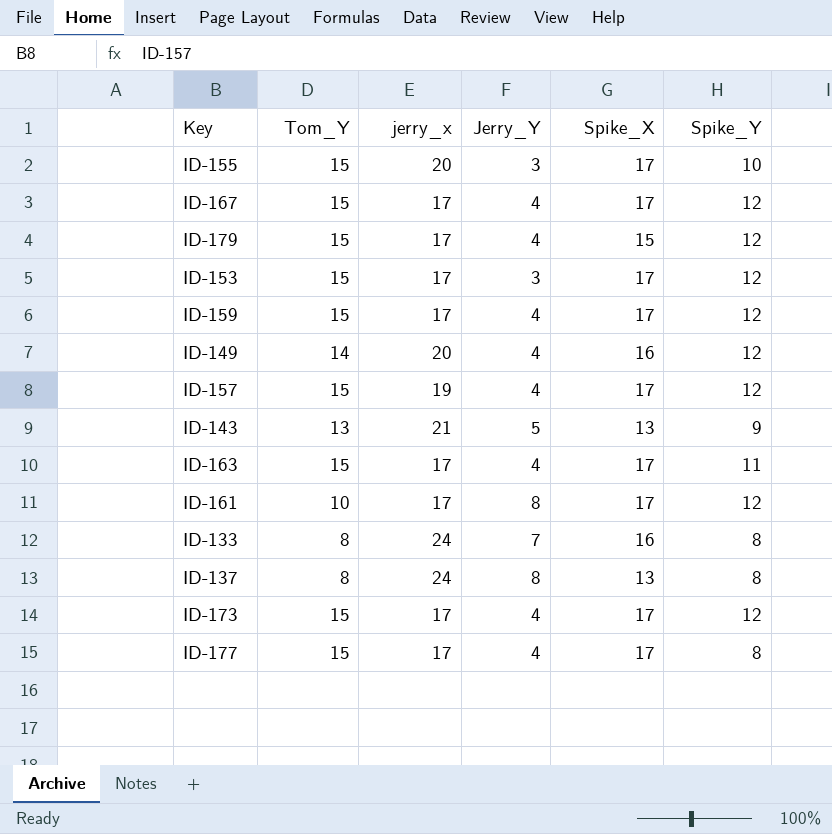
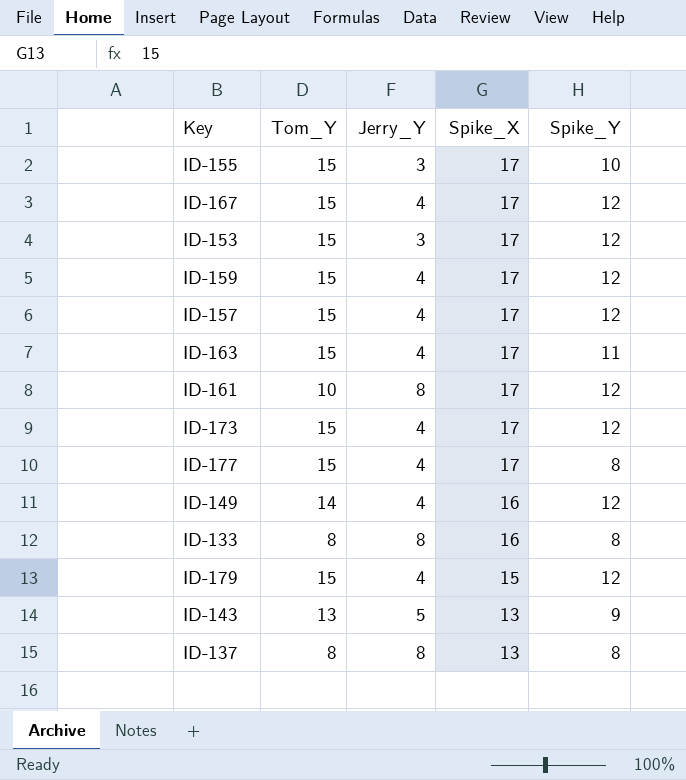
row order: none -> Spike_X descending
column jerry_x | position: 3 -> none
ID-133 | Jerry_Y: 7 -> 8

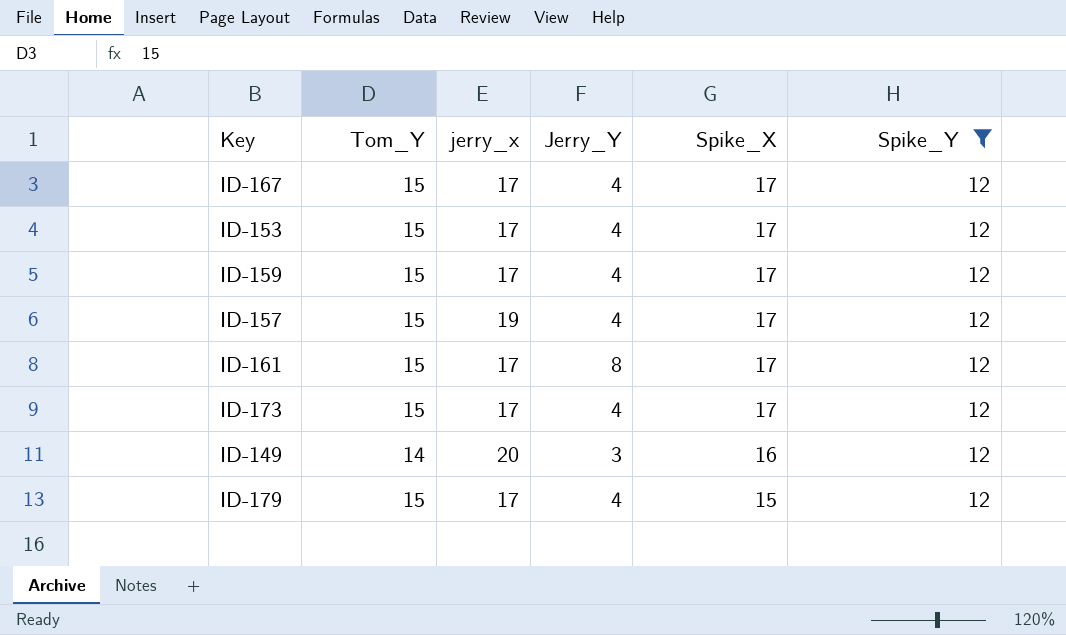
filter: none -> Spike_Y = 12
column jerry_x | position: none -> 3
ID-153 | Jerry_Y: 3 -> 4
ID-161 | Tom_Y: 10 -> 15
ID-149 | Jerry_Y: 4 -> 3

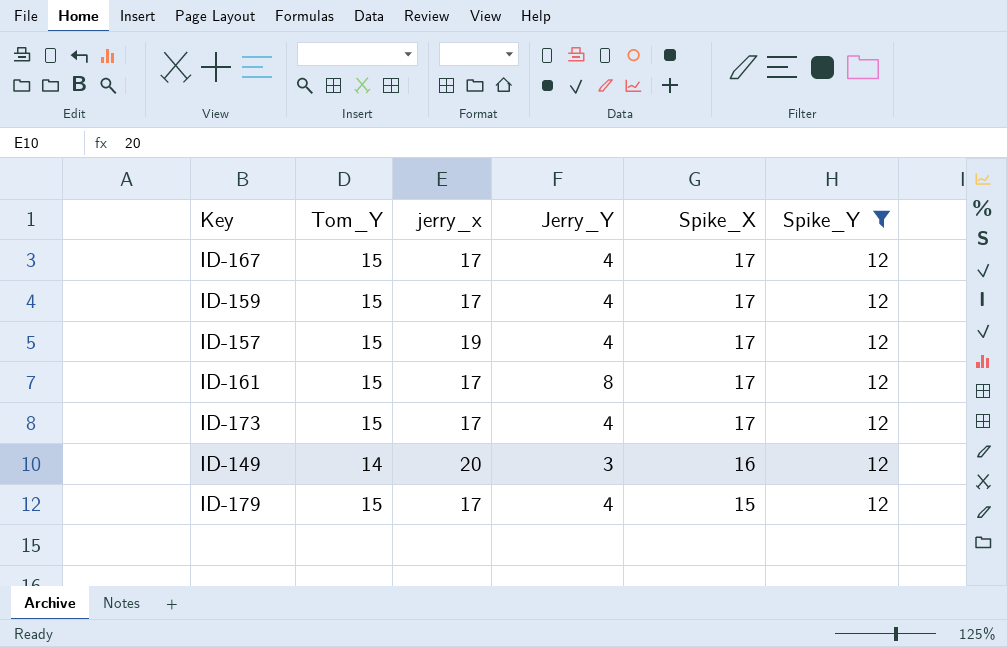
row ID-153: 15 | 17 | 4 | 17 | 12 -> none

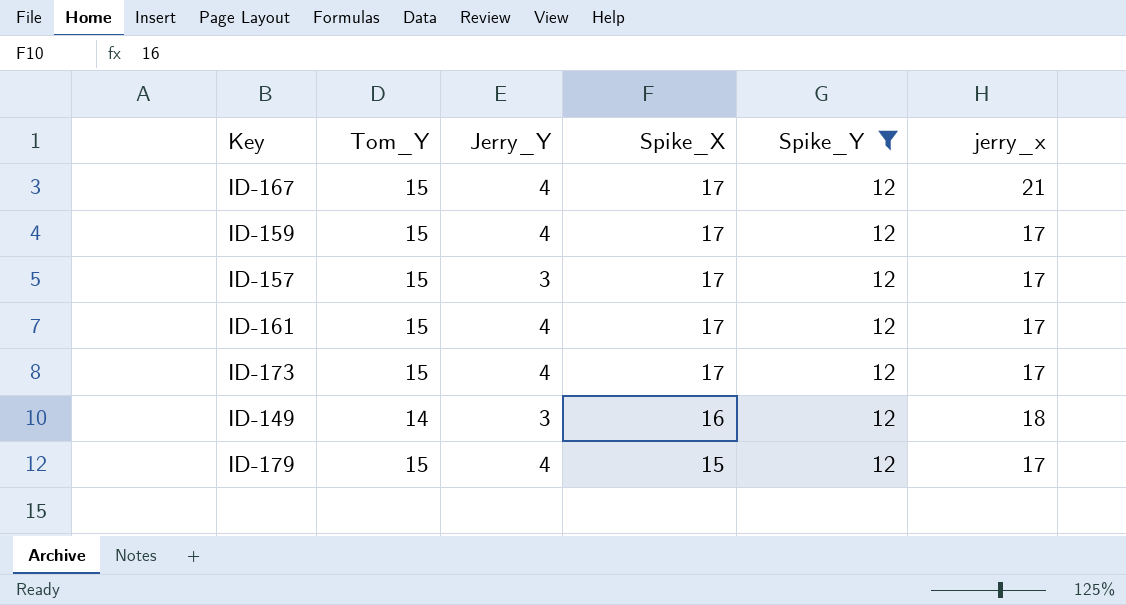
column jerry_x | position: 3 -> 6
ID-167 | jerry_x: 17 -> 21
ID-157 | Jerry_Y: 4 -> 3
ID-157 | jerry_x: 19 -> 17
ID-161 | Jerry_Y: 8 -> 4
ID-149 | jerry_x: 20 -> 18

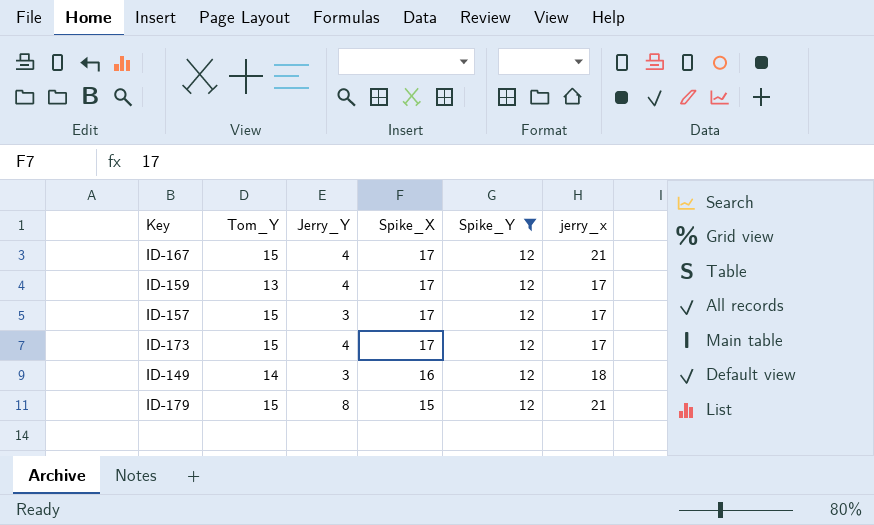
row ID-161: 15 | 4 | 17 | 12 | 17 -> none
ID-159 | Tom_Y: 15 -> 13
ID-179 | Jerry_Y: 4 -> 8
ID-179 | jerry_x: 17 -> 21

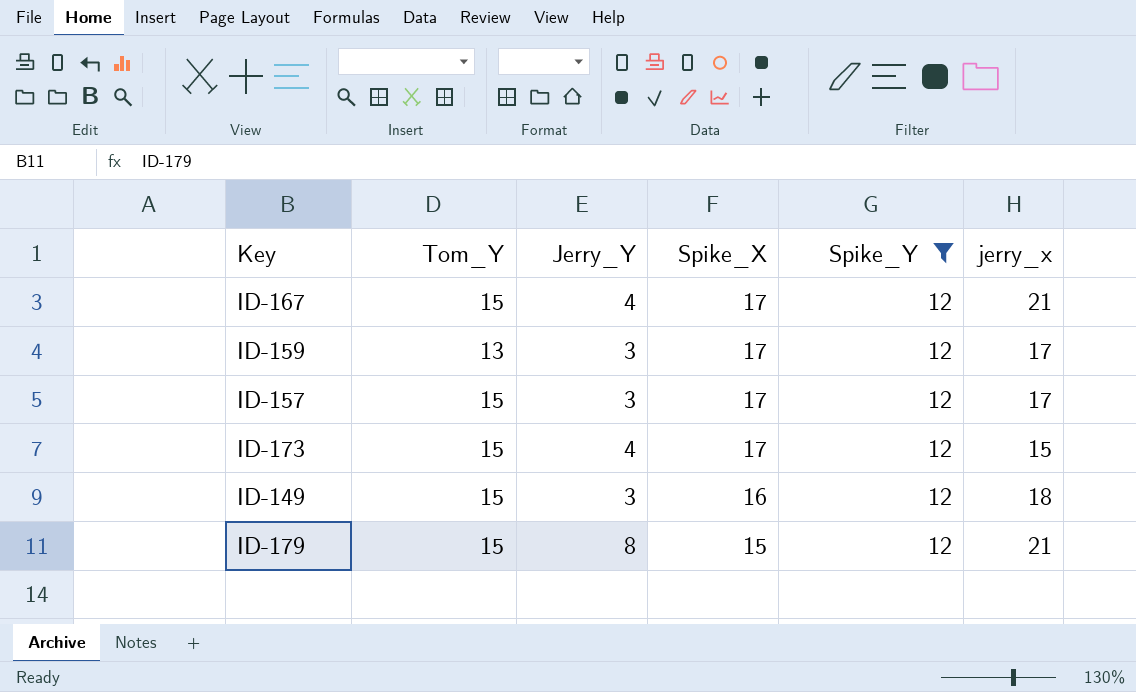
ID-159 | Jerry_Y: 4 -> 3
ID-173 | jerry_x: 17 -> 15
ID-149 | Tom_Y: 14 -> 15

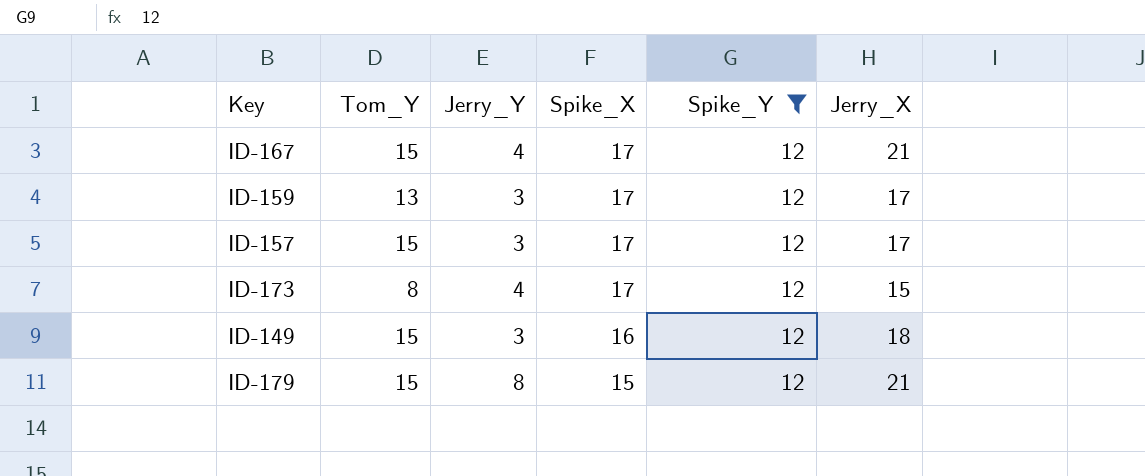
column name: jerry_x -> Jerry_X
ID-173 | Tom_Y: 15 -> 8

